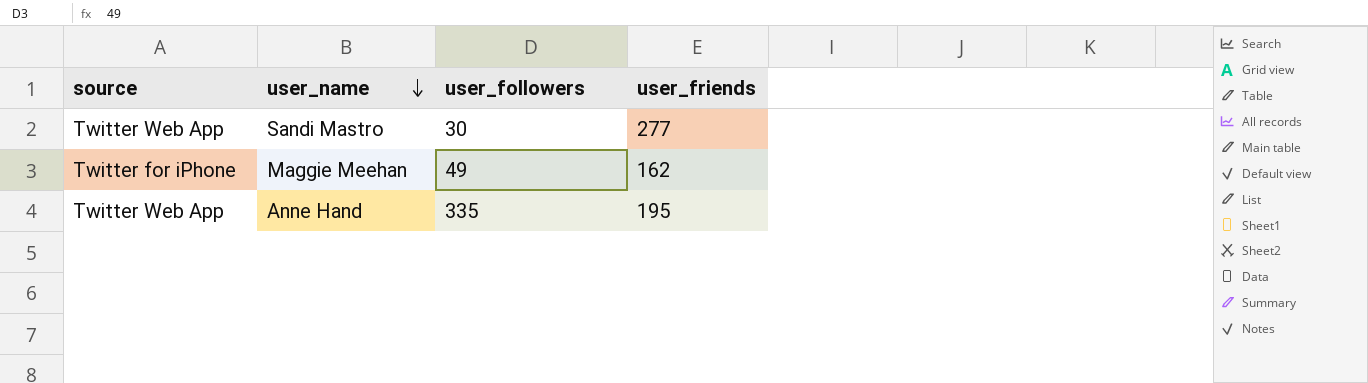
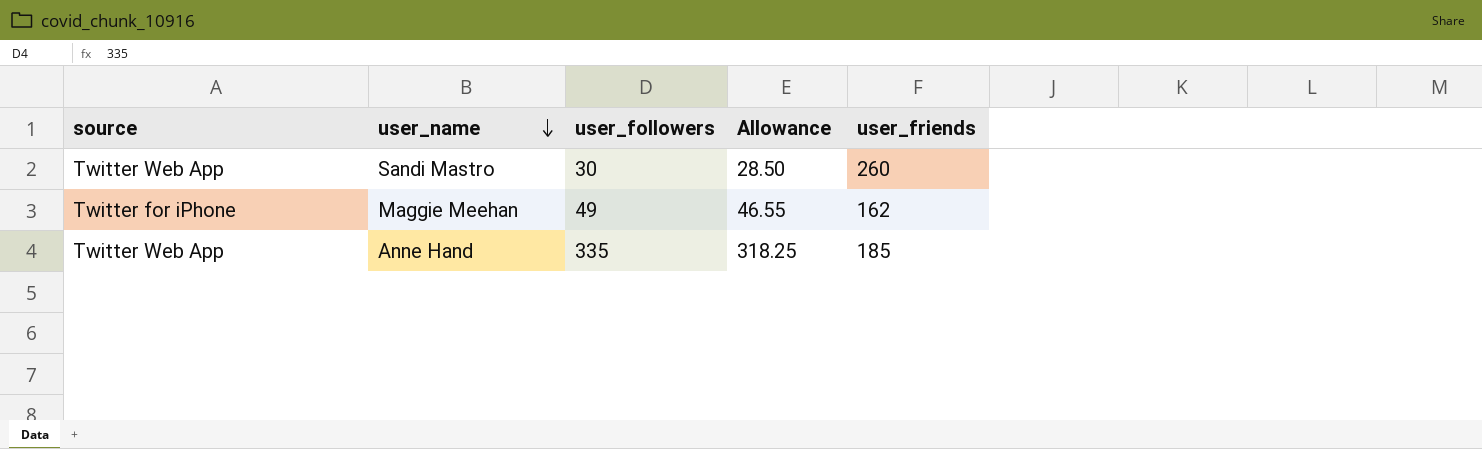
column Allowance | formula: none -> [user_followers] * 0.95
Sandi Mastro | user_friends: 277 -> 260
Anne Hand | user_friends: 195 -> 185

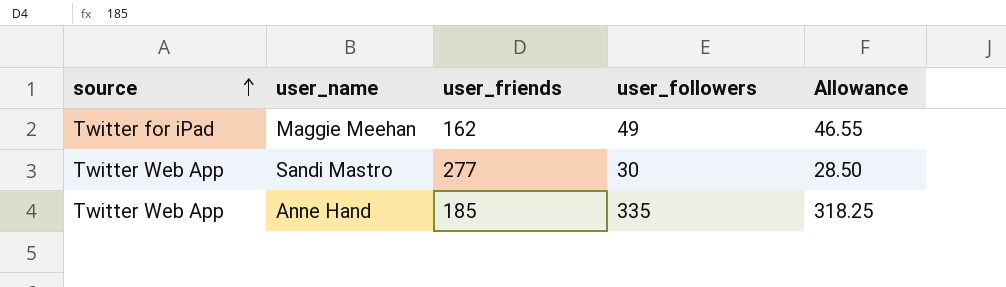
row order: user_name descending -> source ascending
column user_friends | position: 5 -> 3
Maggie Meehan | source: Twitter for iPhone -> Twitter for iPad
Sandi Mastro | user_friends: 260 -> 277

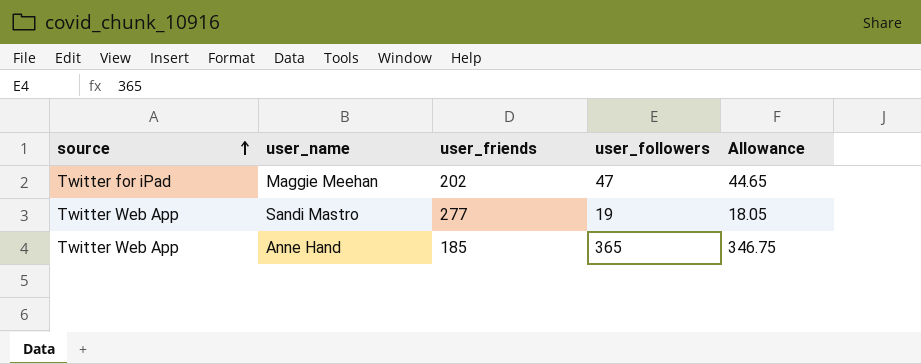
Maggie Meehan | user_friends: 162 -> 202
Maggie Meehan | user_followers: 49 -> 47
Maggie Meehan | Allowance: 46.55 -> 44.65
Sandi Mastro | user_followers: 30 -> 19
Sandi Mastro | Allowance: 28.50 -> 18.05
Anne Hand | user_followers: 335 -> 365
Anne Hand | Allowance: 318.25 -> 346.75

